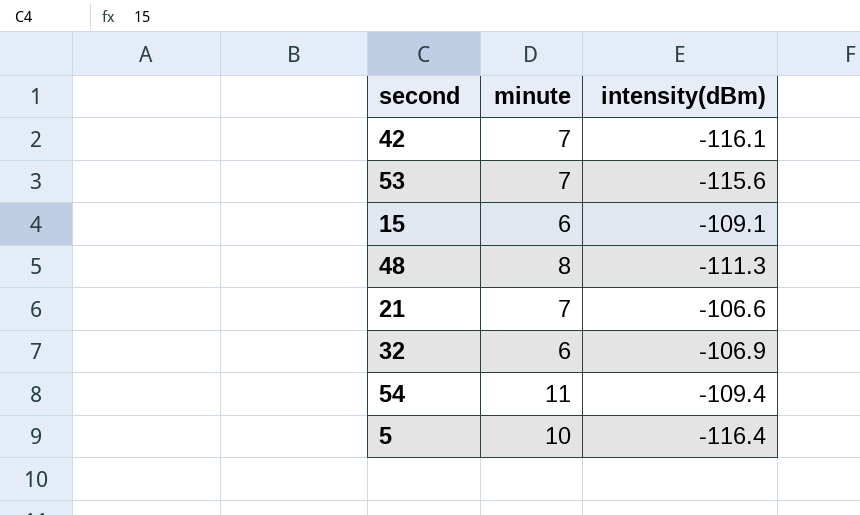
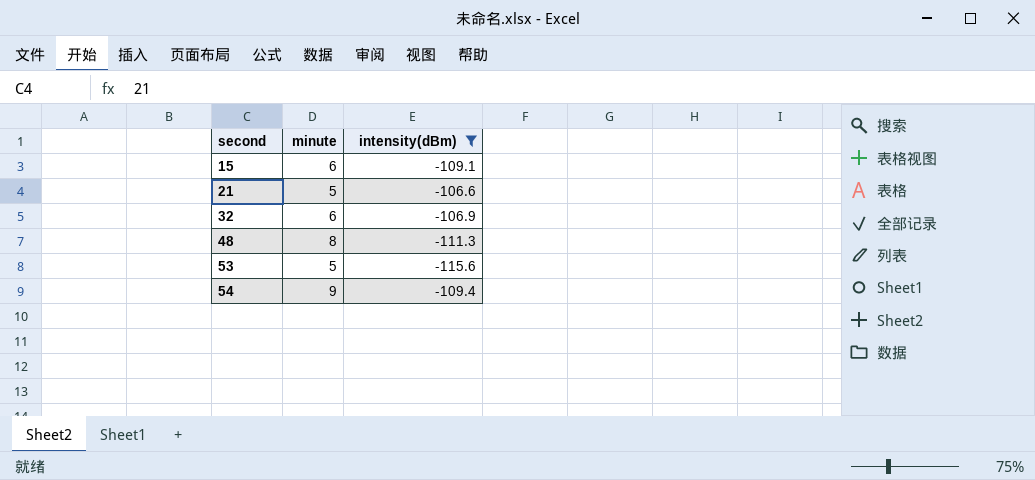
filter: none -> intensity(dBm) >= -115.6
row order: none -> second ascending
21 | minute: 7 -> 5
53 | minute: 7 -> 5
54 | minute: 11 -> 9

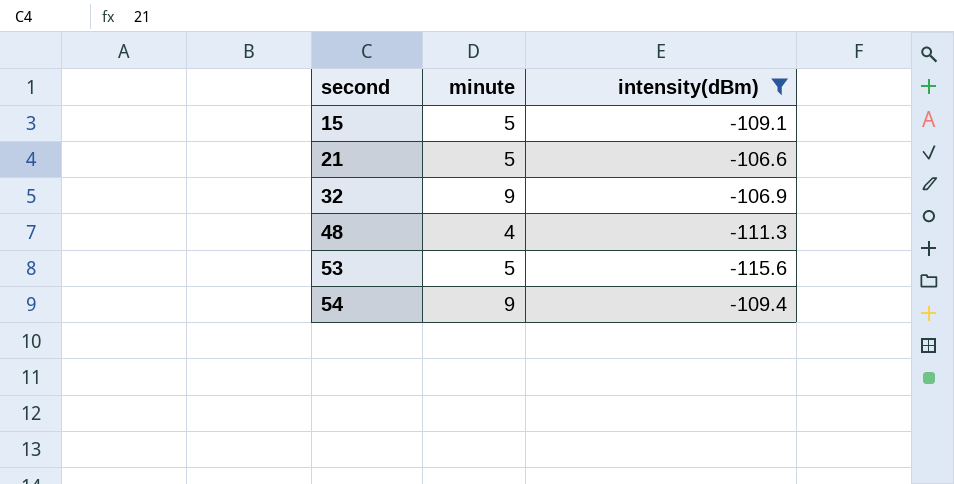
15 | minute: 6 -> 5
32 | minute: 6 -> 9
48 | minute: 8 -> 4

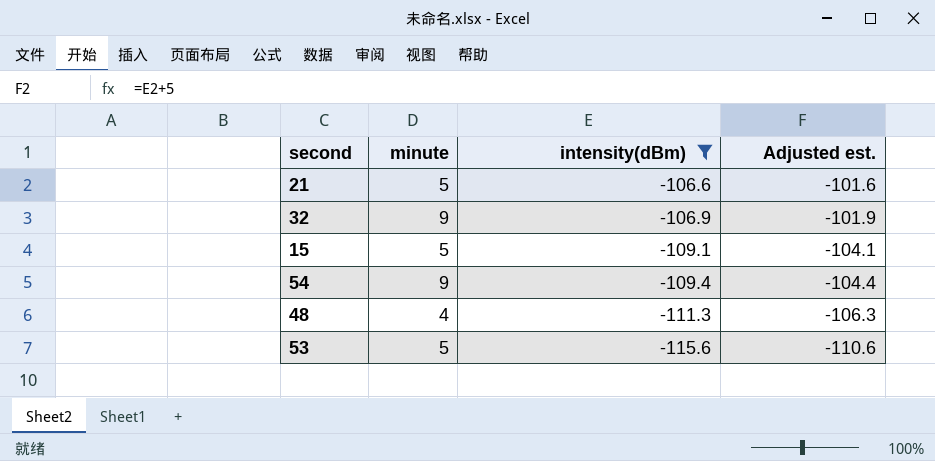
row order: second ascending -> intensity(dBm) descending
column Adjusted est. | formula: none -> [intensity(dBm)] + 5

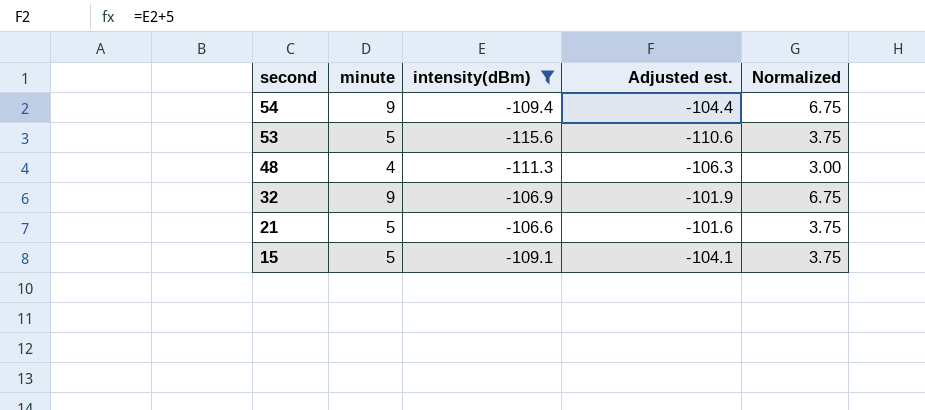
row order: intensity(dBm) descending -> second descending
column Normalized | formula: none -> [minute] * 0.75

